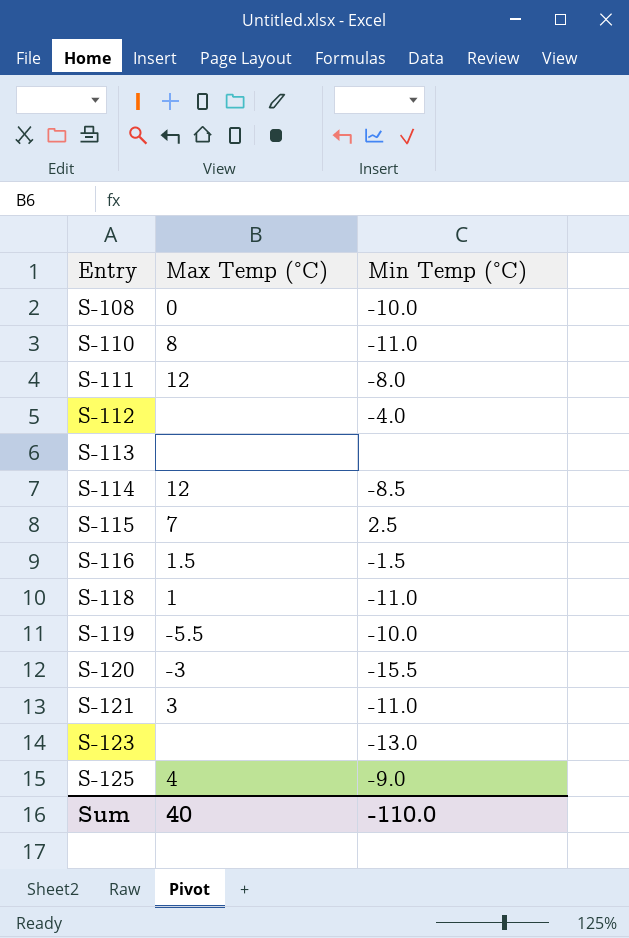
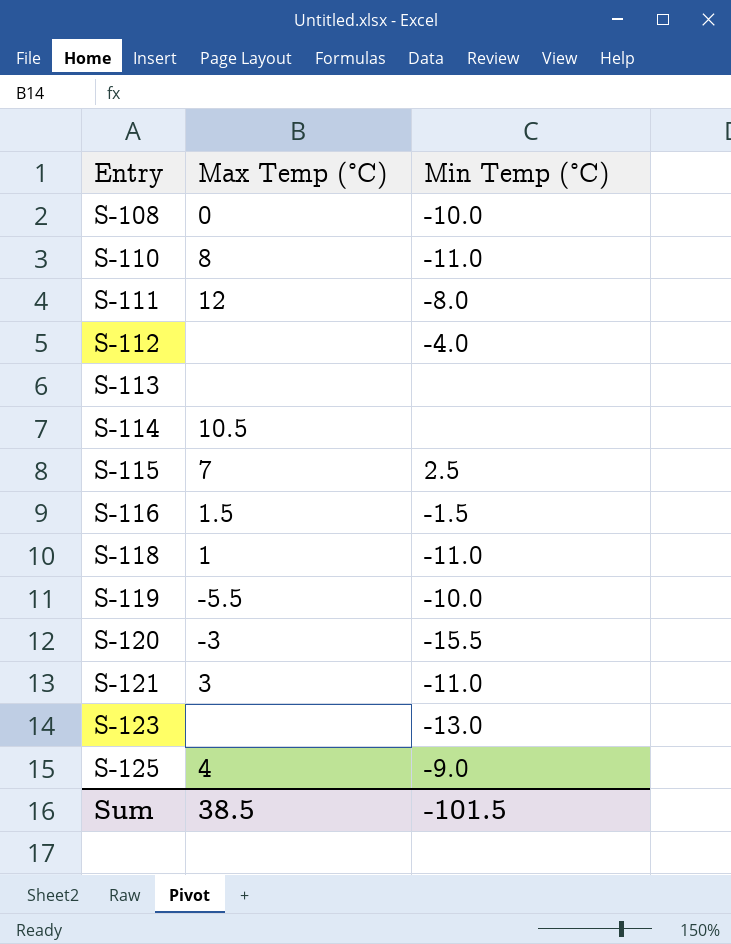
S-114 | Max Temp (°C): 12 -> 10.5
S-114 | Min Temp (°C): -8.5 -> none
Sum | Max Temp (°C): 40 -> 38.5
Sum | Min Temp (°C): -110.0 -> -101.5

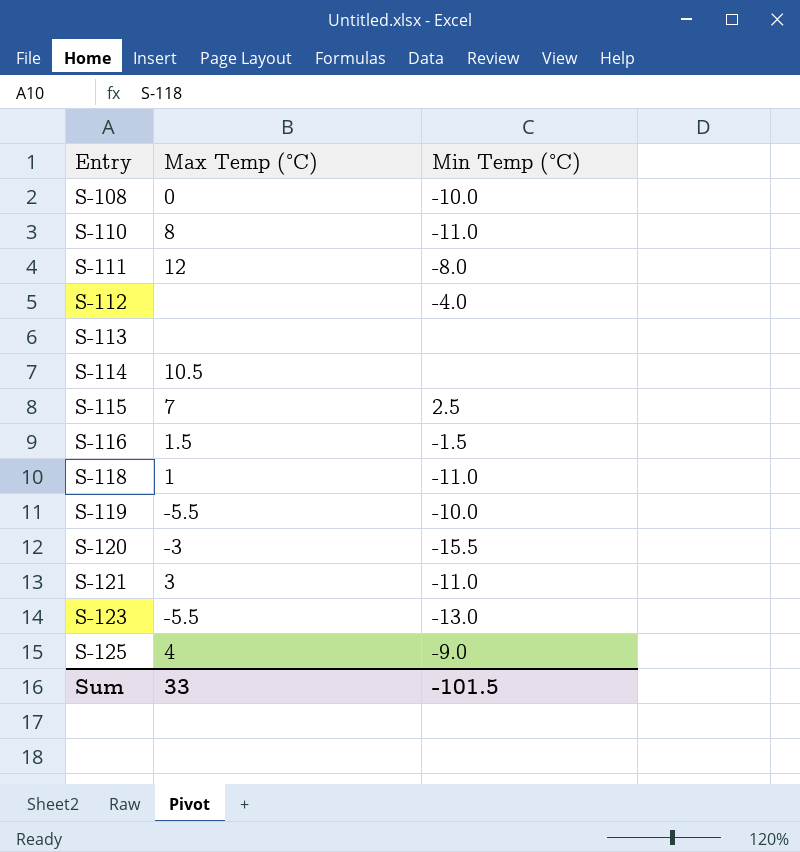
S-123 | Max Temp (°C): none -> -5.5
Sum | Max Temp (°C): 38.5 -> 33

